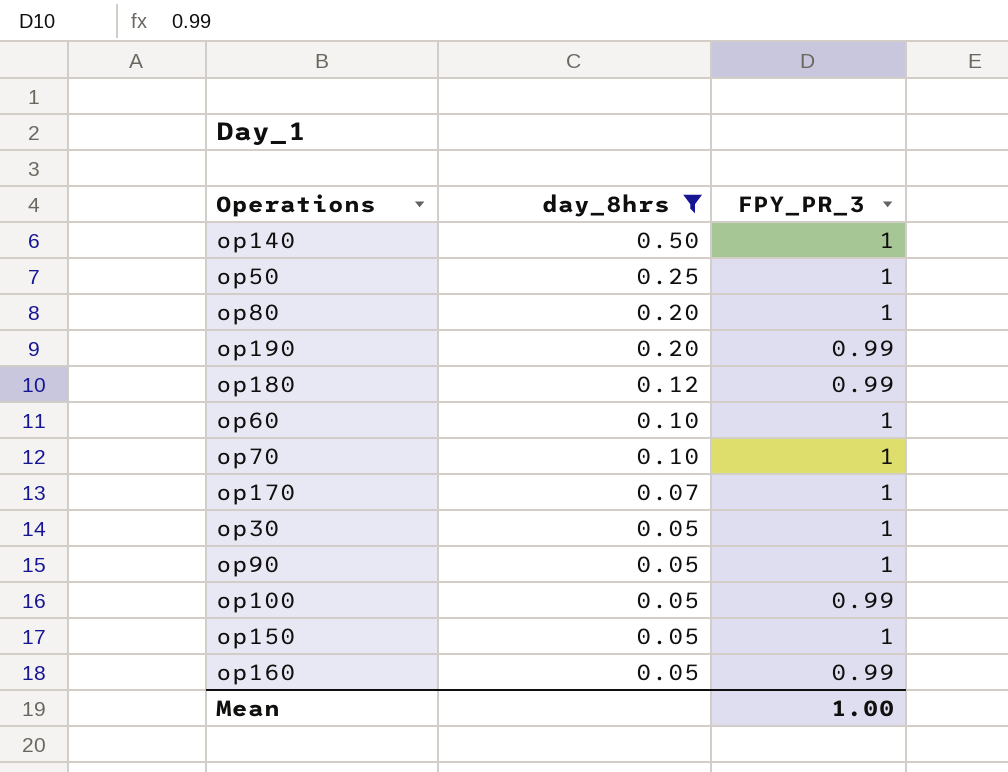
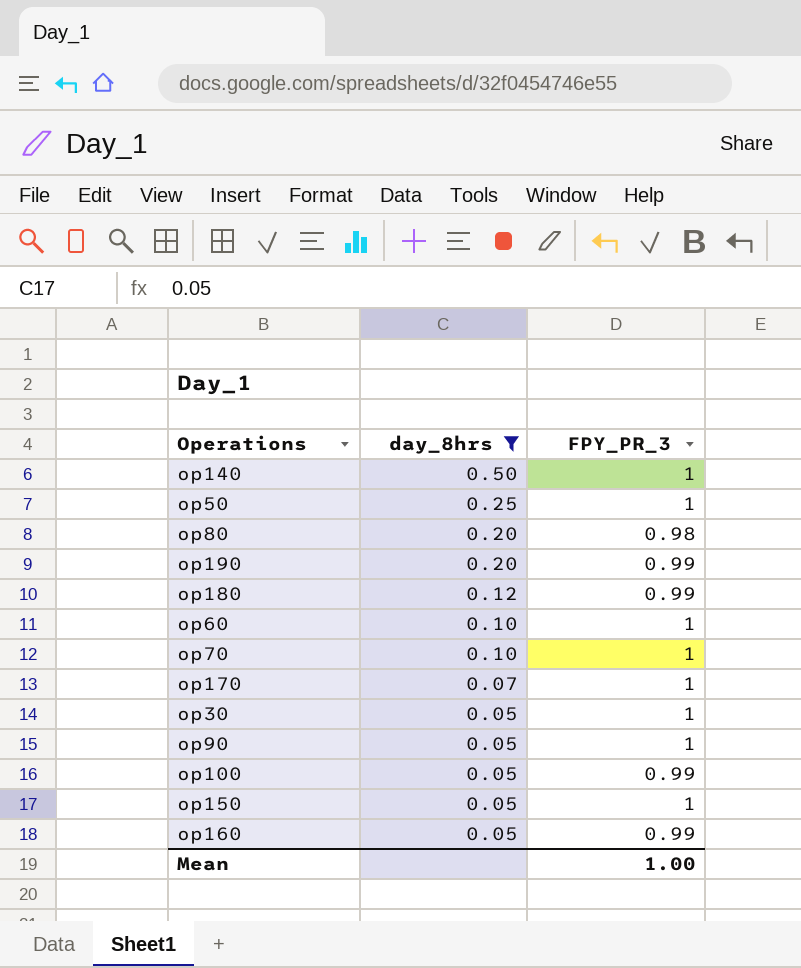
op80 | FPY_PR_3: 1 -> 0.98

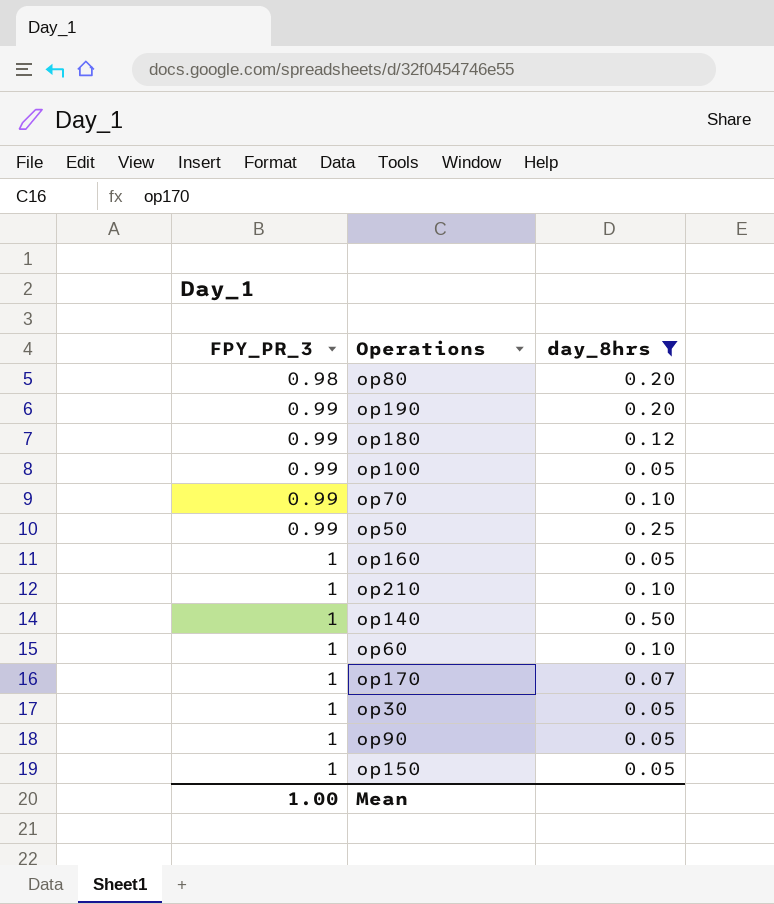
row order: day_8hrs descending -> FPY_PR_3 ascending
column FPY_PR_3 | position: 3 -> 1
op70 | FPY_PR_3: 1 -> 0.99
op50 | FPY_PR_3: 1 -> 0.99
op160 | FPY_PR_3: 0.99 -> 1
row op210: none -> 1 | 0.10

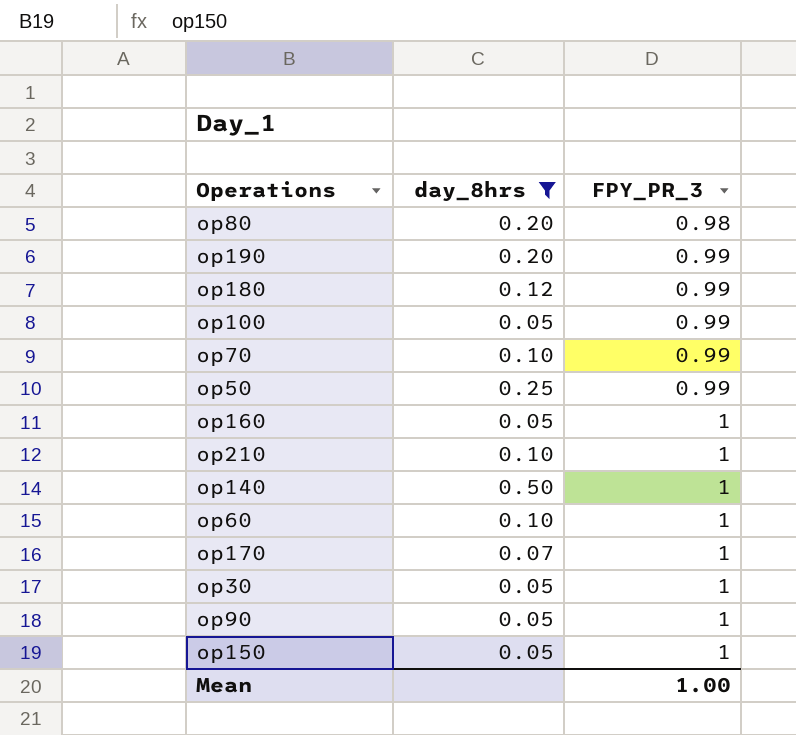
column FPY_PR_3 | position: 1 -> 3

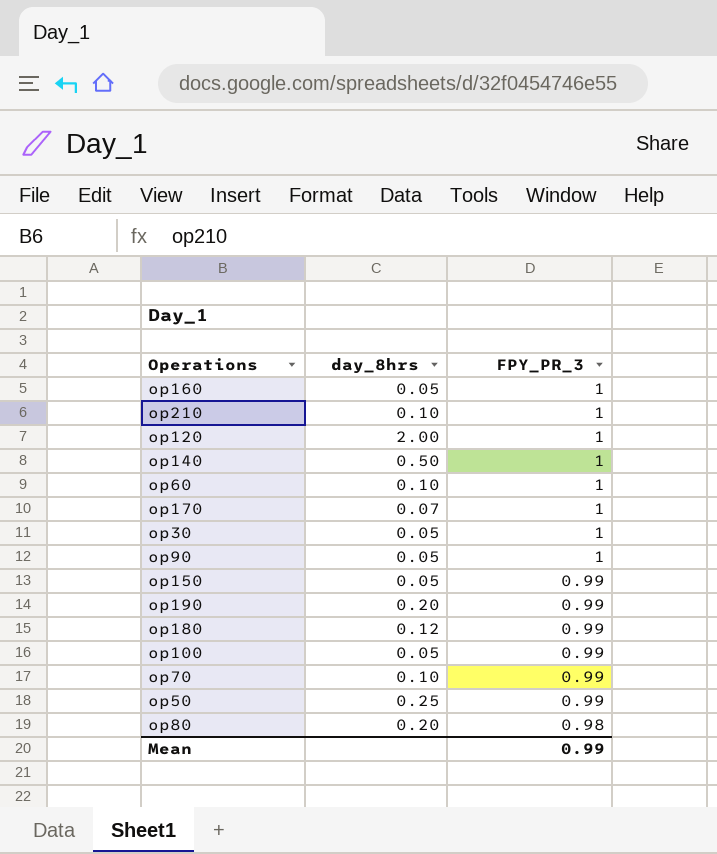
filter: day_8hrs != 2.00 -> none
row order: FPY_PR_3 ascending -> FPY_PR_3 descending
op150 | FPY_PR_3: 1 -> 0.99
Mean | FPY_PR_3: 1.00 -> 0.99

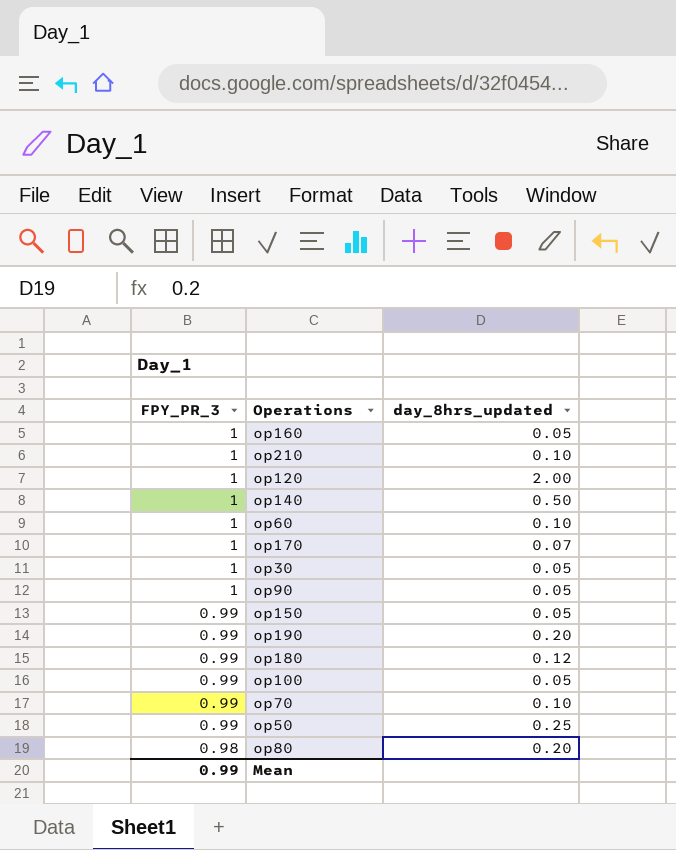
column FPY_PR_3 | position: 3 -> 1
column name: day_8hrs -> day_8hrs_updated

